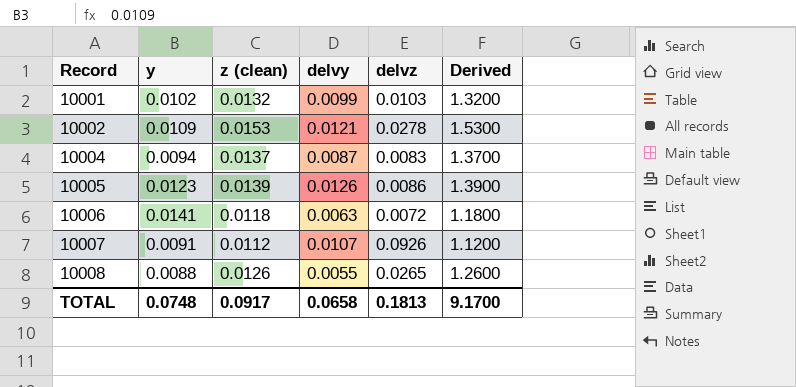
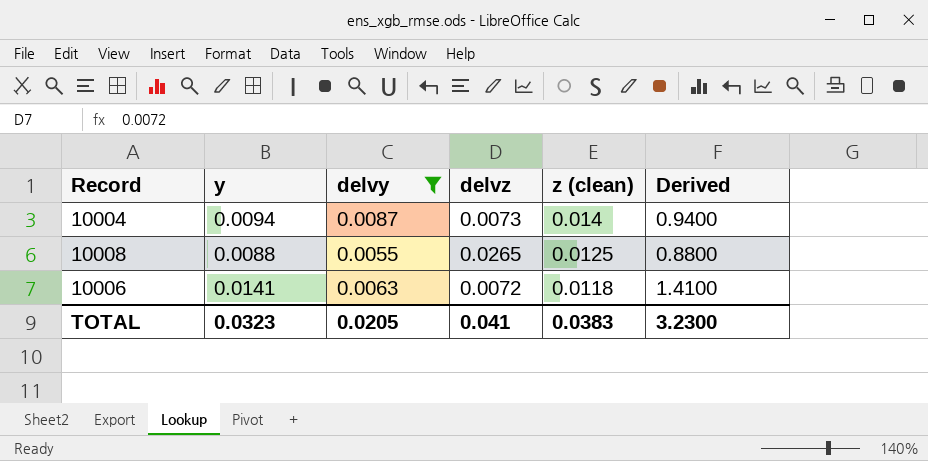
filter: none -> delvy <= 0.0087
row order: Record ascending -> z (clean) descending
column z (clean) | position: 3 -> 5
column Derived | formula: [z (clean)] * 100 -> [y] * 100
10004 | delvz: 0.0083 -> 0.0073
10004 | z (clean): 0.0137 -> 0.014
10008 | z (clean): 0.0126 -> 0.0125
TOTAL | y: 0.0748 -> 0.0323
TOTAL | delvy: 0.0658 -> 0.0205
TOTAL | delvz: 0.1813 -> 0.041
TOTAL | z (clean): 0.0917 -> 0.0383
TOTAL | Derived: 9.1700 -> 3.2300

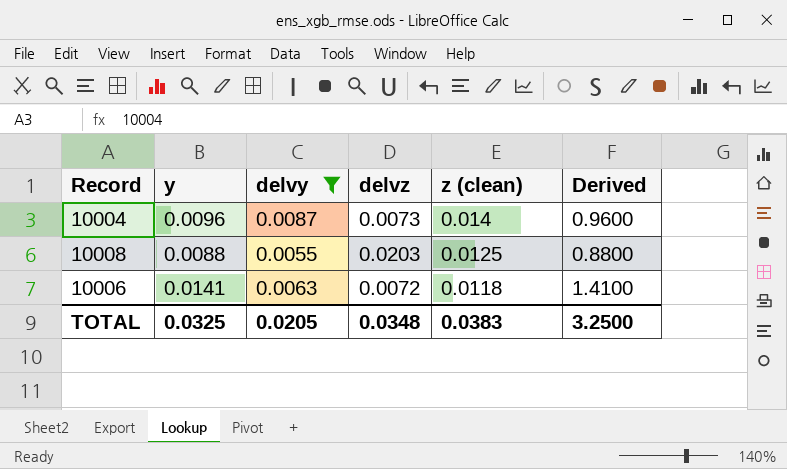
10004 | y: 0.0094 -> 0.0096
10004 | Derived: 0.9400 -> 0.9600
10008 | delvz: 0.0265 -> 0.0203
TOTAL | y: 0.0323 -> 0.0325
TOTAL | delvz: 0.041 -> 0.0348
TOTAL | Derived: 3.2300 -> 3.2500

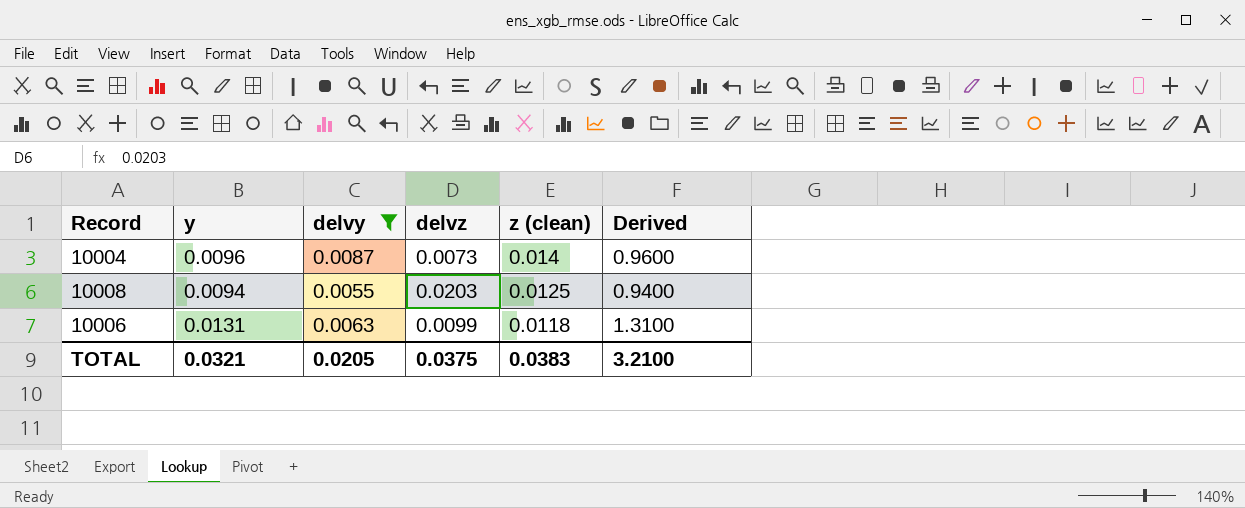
10008 | y: 0.0088 -> 0.0094
10008 | Derived: 0.8800 -> 0.9400
10006 | y: 0.0141 -> 0.0131
10006 | delvz: 0.0072 -> 0.0099
10006 | Derived: 1.4100 -> 1.3100
TOTAL | y: 0.0325 -> 0.0321
TOTAL | delvz: 0.0348 -> 0.0375
TOTAL | Derived: 3.2500 -> 3.2100

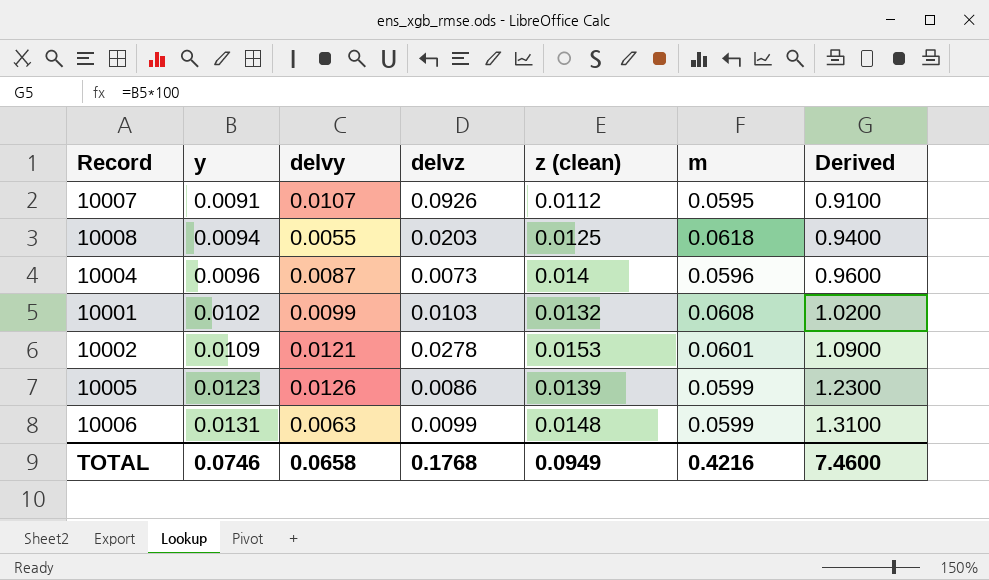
filter: delvy <= 0.0087 -> none
row order: z (clean) descending -> y ascending
column m | position: none -> 6
10006 | z (clean): 0.0118 -> 0.0148
TOTAL | y: 0.0321 -> 0.0746
TOTAL | delvy: 0.0205 -> 0.0658
TOTAL | delvz: 0.0375 -> 0.1768
TOTAL | z (clean): 0.0383 -> 0.0949
TOTAL | Derived: 3.2100 -> 7.4600

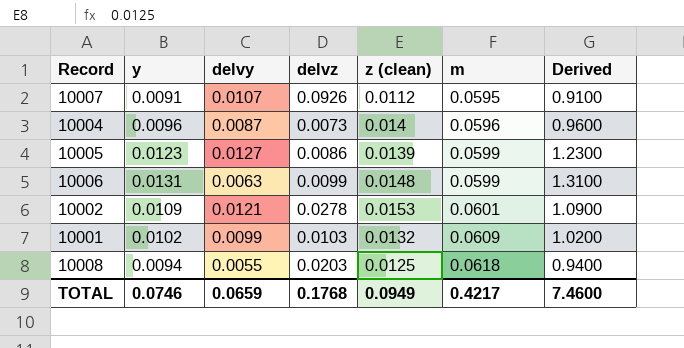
row order: y ascending -> m ascending
10005 | delvy: 0.0126 -> 0.0127
10001 | m: 0.0608 -> 0.0609
TOTAL | delvy: 0.0658 -> 0.0659
TOTAL | m: 0.4216 -> 0.4217

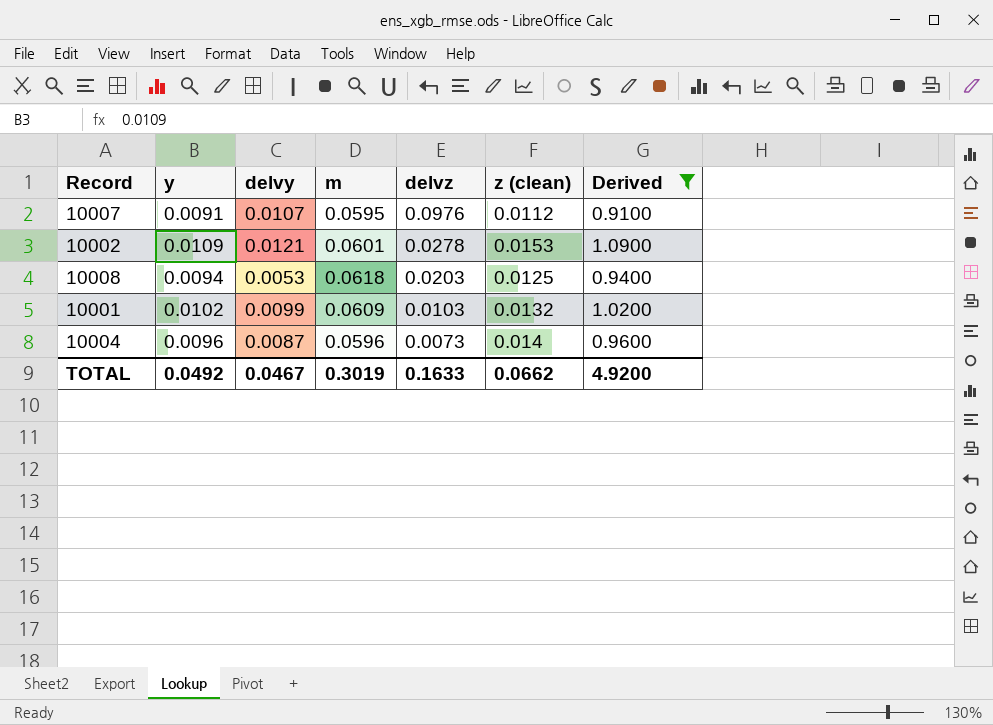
filter: none -> Derived <= 1.0900
row order: m ascending -> delvz descending
column m | position: 6 -> 4
10007 | delvz: 0.0926 -> 0.0976
10008 | delvy: 0.0055 -> 0.0053
TOTAL | y: 0.0746 -> 0.0492
TOTAL | delvy: 0.0659 -> 0.0467
TOTAL | m: 0.4217 -> 0.3019
TOTAL | delvz: 0.1768 -> 0.1633
TOTAL | z (clean): 0.0949 -> 0.0662
TOTAL | Derived: 7.4600 -> 4.9200

